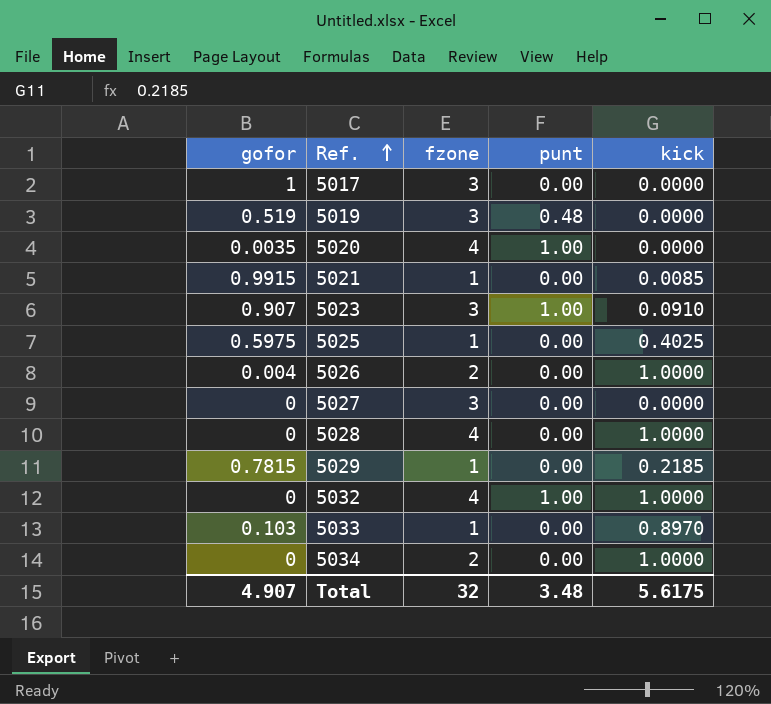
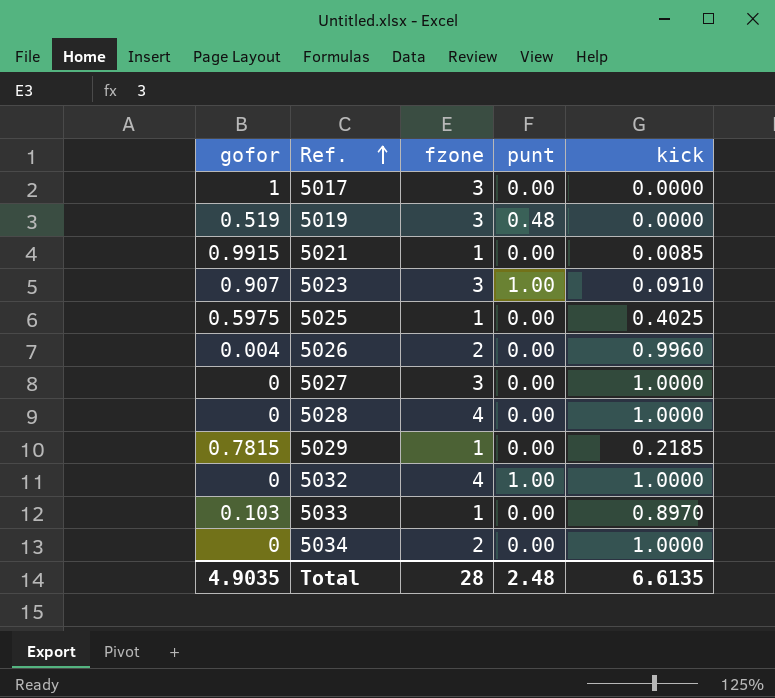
row 5020: 0.0035 | 4 | 1.00 | 0.0000 -> none
5026 | kick: 1.0000 -> 0.9960
5027 | kick: 0.0000 -> 1.0000
Total | gofor: 4.907 -> 4.9035
Total | fzone: 32 -> 28
Total | punt: 3.48 -> 2.48
Total | kick: 5.6175 -> 6.6135

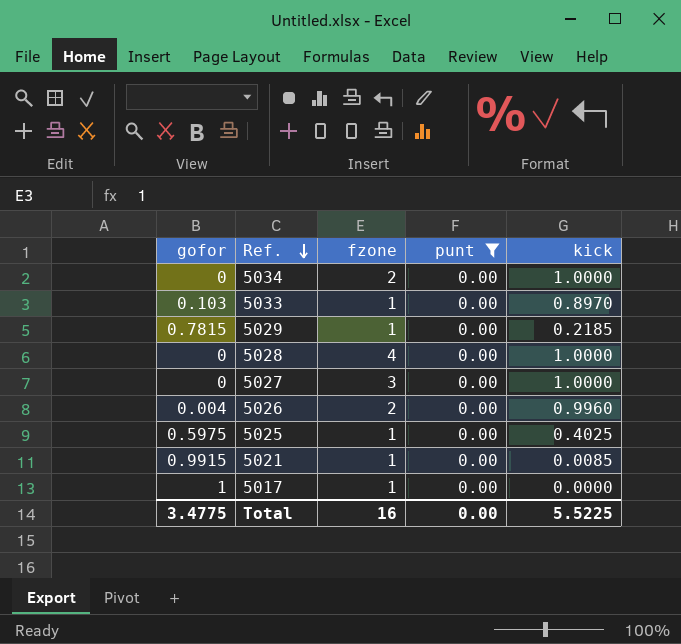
filter: none -> punt = 0.00
row order: Ref. ascending -> Ref. descending
5017 | fzone: 3 -> 1
Total | gofor: 4.9035 -> 3.4775
Total | fzone: 28 -> 16
Total | punt: 2.48 -> 0.00
Total | kick: 6.6135 -> 5.5225

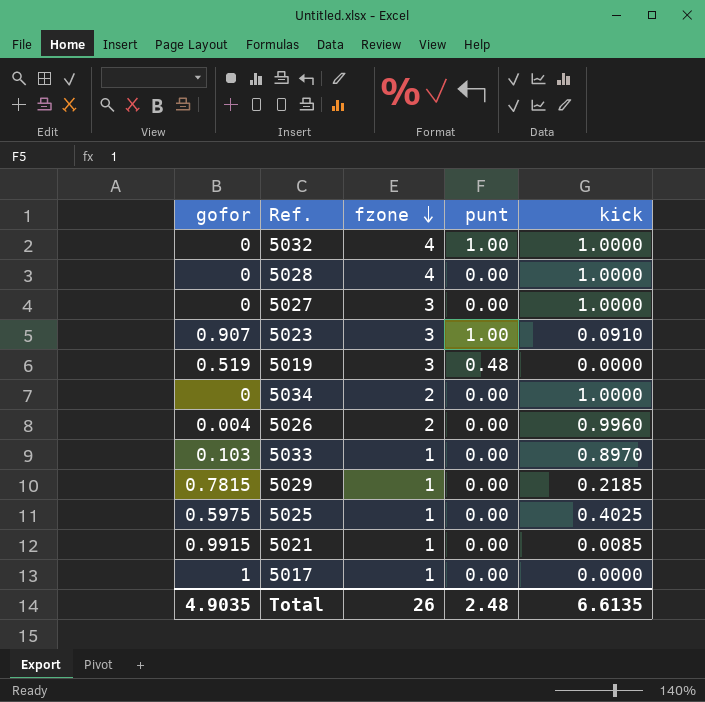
filter: punt = 0.00 -> none
row order: Ref. descending -> fzone descending
Total | gofor: 3.4775 -> 4.9035
Total | fzone: 16 -> 26
Total | punt: 0.00 -> 2.48
Total | kick: 5.5225 -> 6.6135

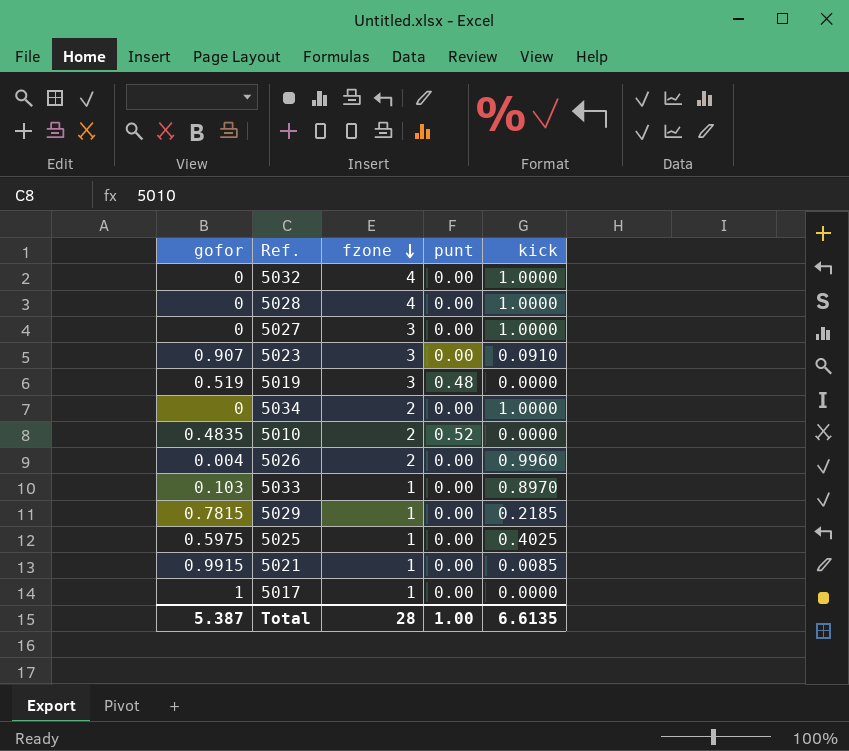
5032 | punt: 1.00 -> 0.00
5023 | punt: 1.00 -> 0.00
row 5010: none -> 0.4835 | 2 | 0.52 | 0.0000
Total | gofor: 4.9035 -> 5.387
Total | fzone: 26 -> 28
Total | punt: 2.48 -> 1.00

